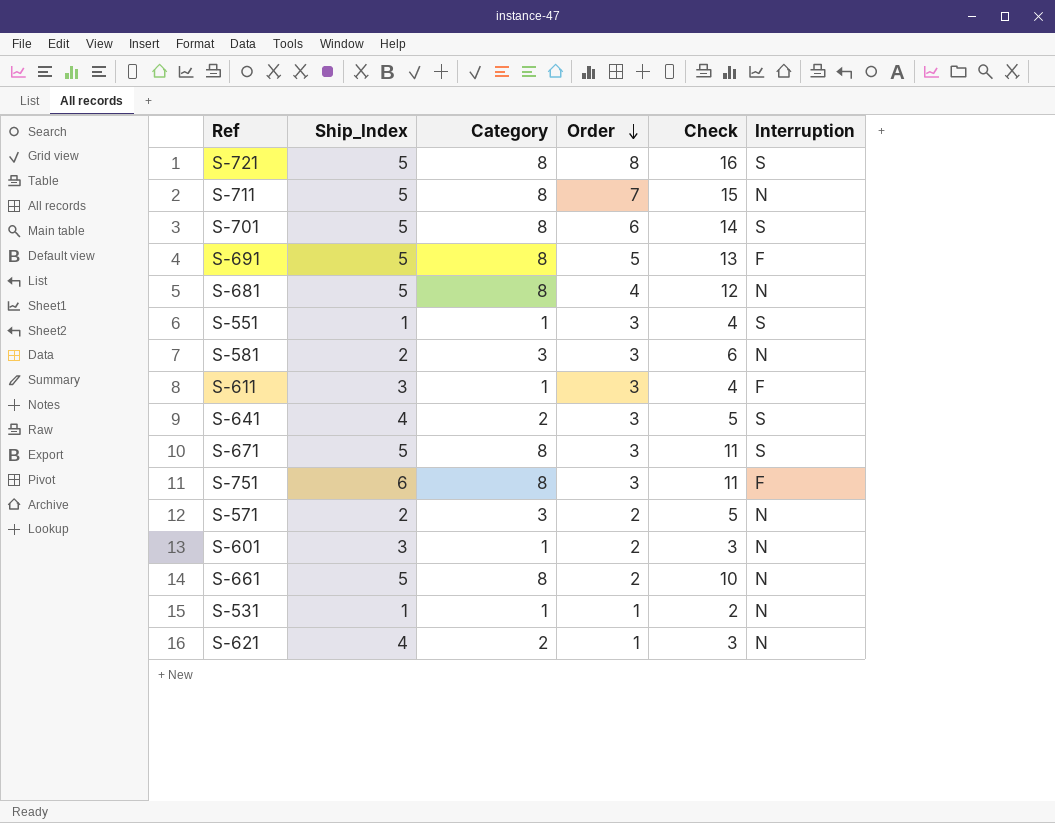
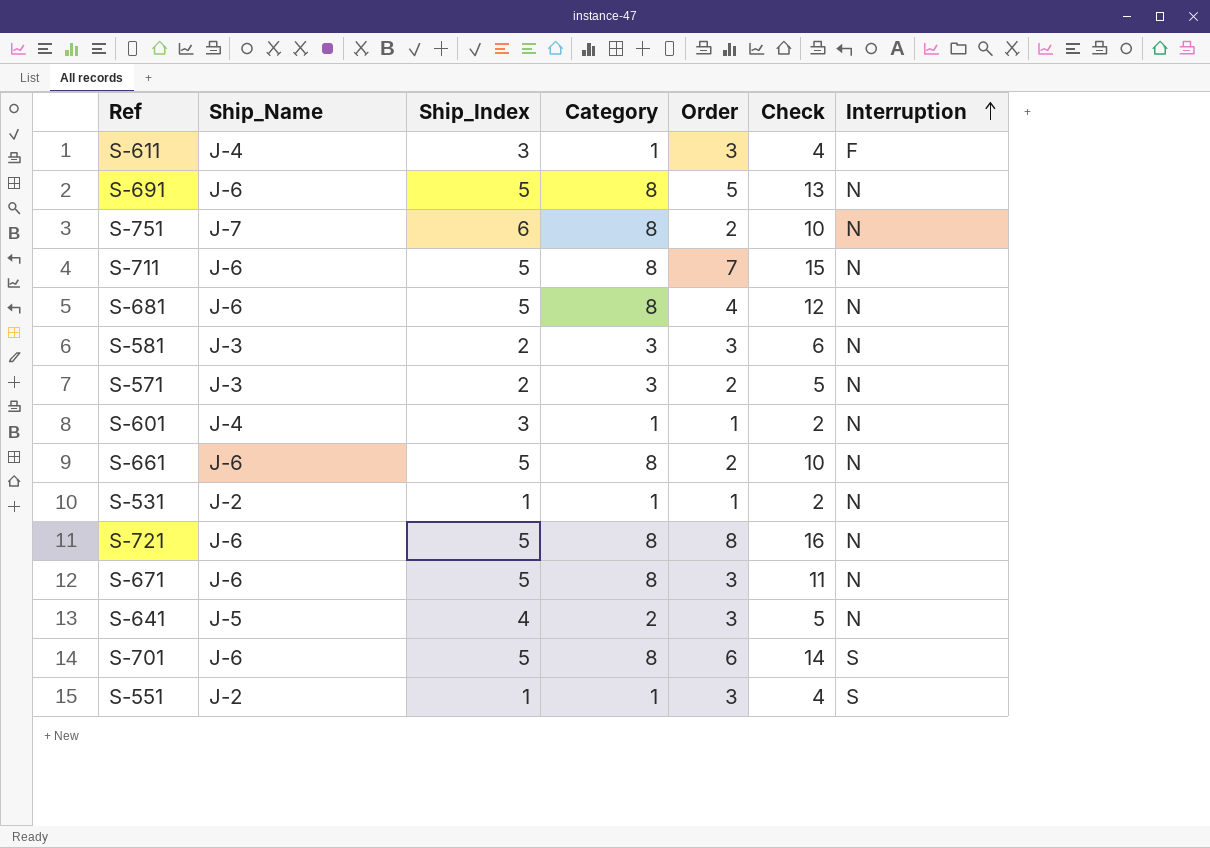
row order: Order descending -> Interruption ascending
column Ship_Name | position: none -> 2
row S-621: 4 | 2 | 1 | 3 | N -> none
S-691 | Interruption: F -> N
S-751 | Order: 3 -> 2
S-751 | Check: 11 -> 10
S-751 | Interruption: F -> N
S-601 | Order: 2 -> 1
S-601 | Check: 3 -> 2
S-721 | Interruption: S -> N
S-671 | Interruption: S -> N
S-641 | Interruption: S -> N

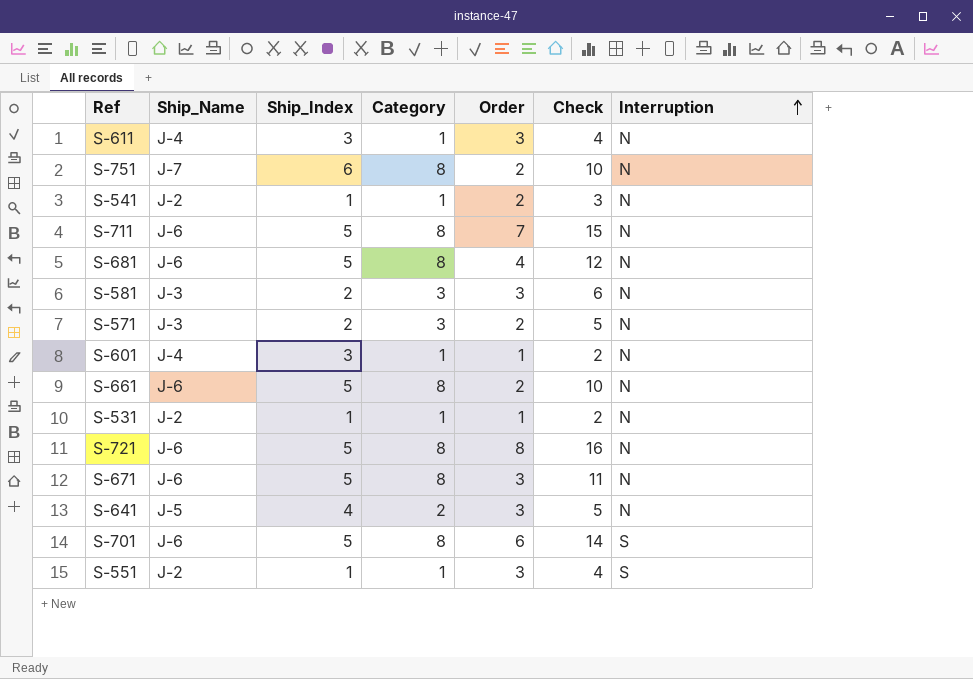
row S-691: J-6 | 5 | 8 | 5 | 13 | N -> none
S-611 | Interruption: F -> N
row S-541: none -> J-2 | 1 | 1 | 2 | 3 | N

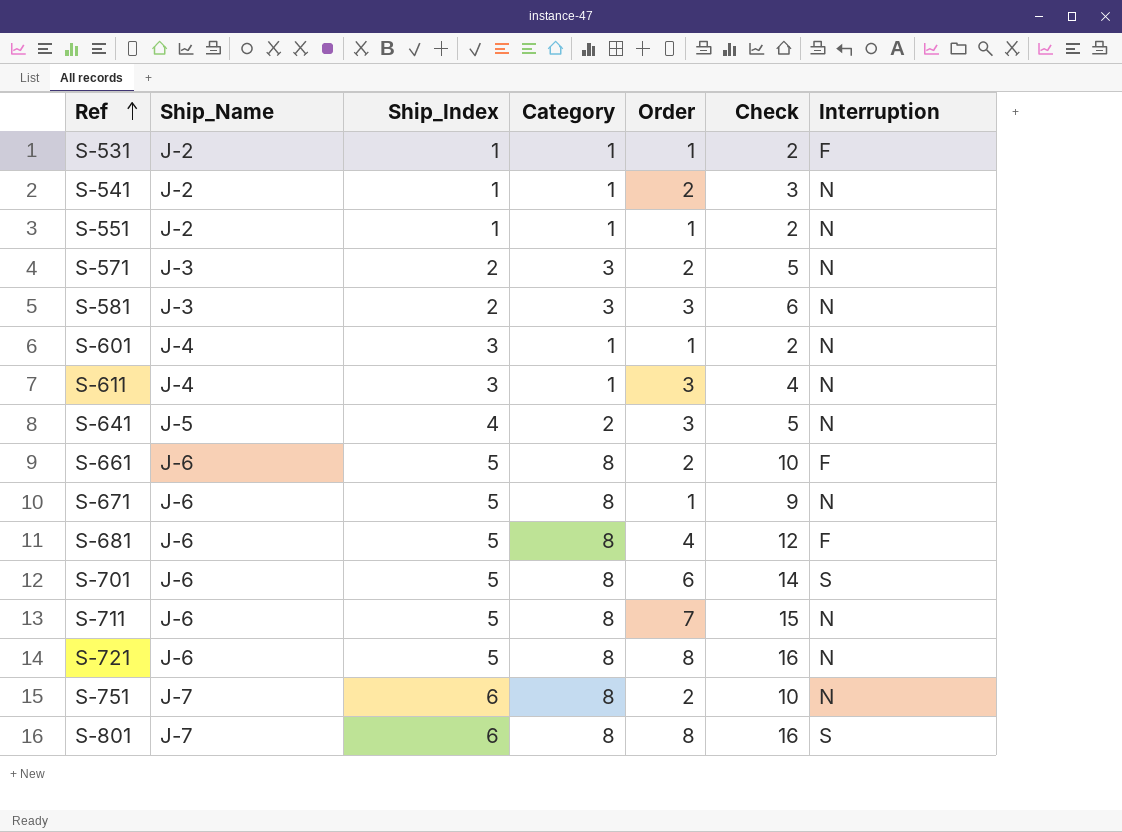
row order: Interruption ascending -> Ref ascending
S-531 | Interruption: N -> F
S-551 | Order: 3 -> 1
S-551 | Check: 4 -> 2
S-551 | Interruption: S -> N
S-661 | Interruption: N -> F
S-671 | Order: 3 -> 1
S-671 | Check: 11 -> 9
S-681 | Interruption: N -> F
row S-801: none -> J-7 | 6 | 8 | 8 | 16 | S

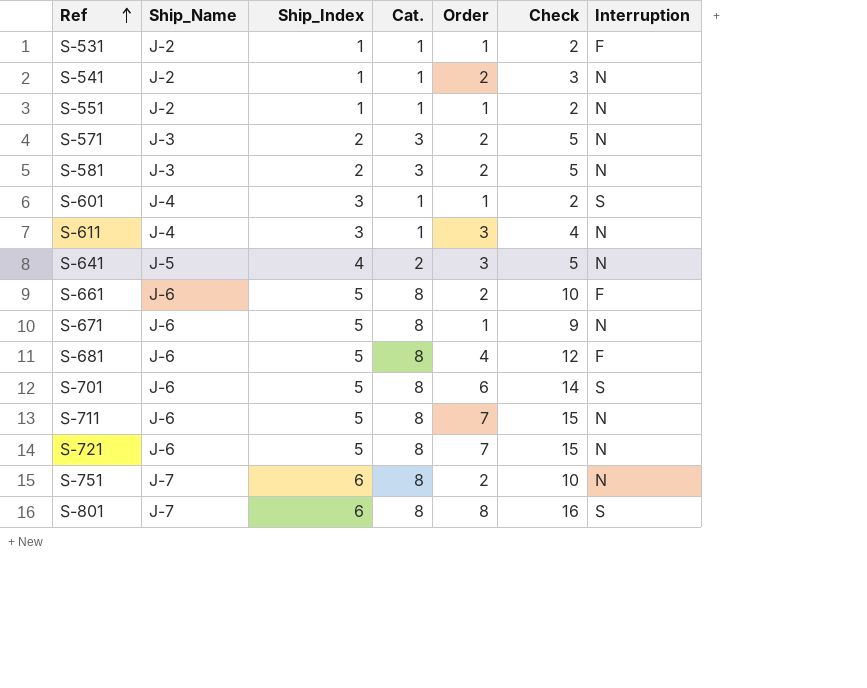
column name: Category -> Cat.
S-581 | Order: 3 -> 2
S-581 | Check: 6 -> 5
S-601 | Interruption: N -> S
S-721 | Order: 8 -> 7
S-721 | Check: 16 -> 15

